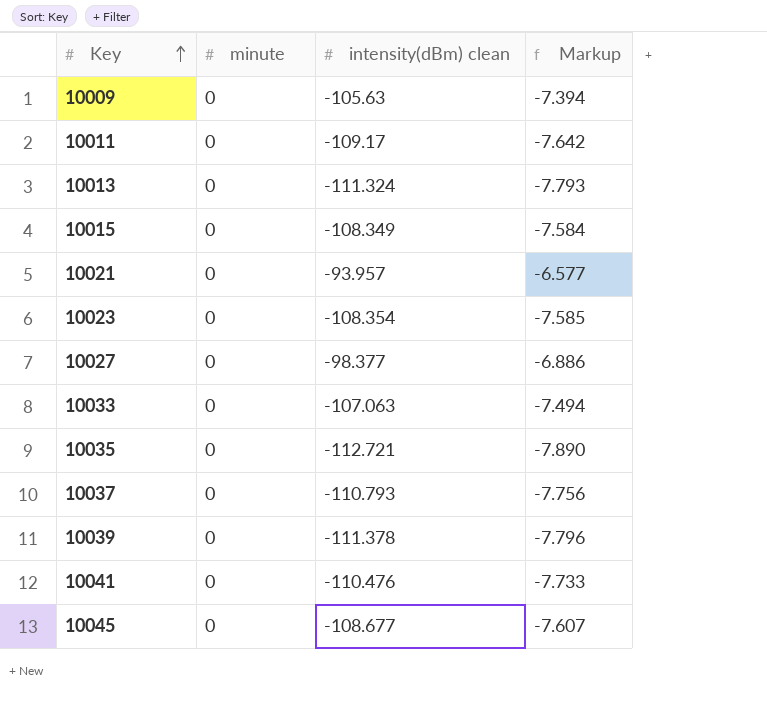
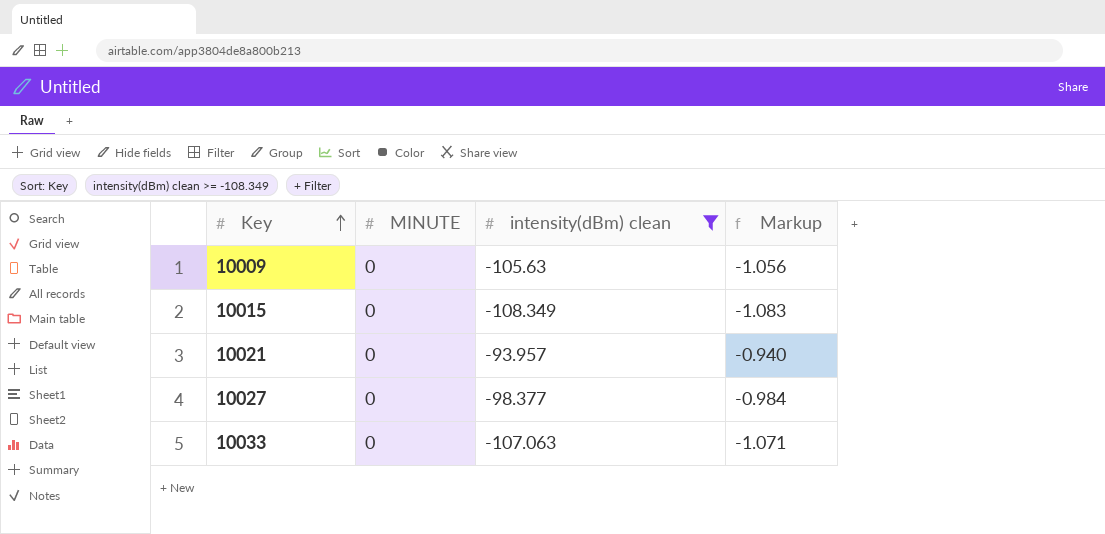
filter: none -> intensity(dBm) clean >= -108.349
column name: minute -> MINUTE
column Markup | formula: [intensity(dBm) clean] * 0.07 -> [intensity(dBm) clean] * 0.01

